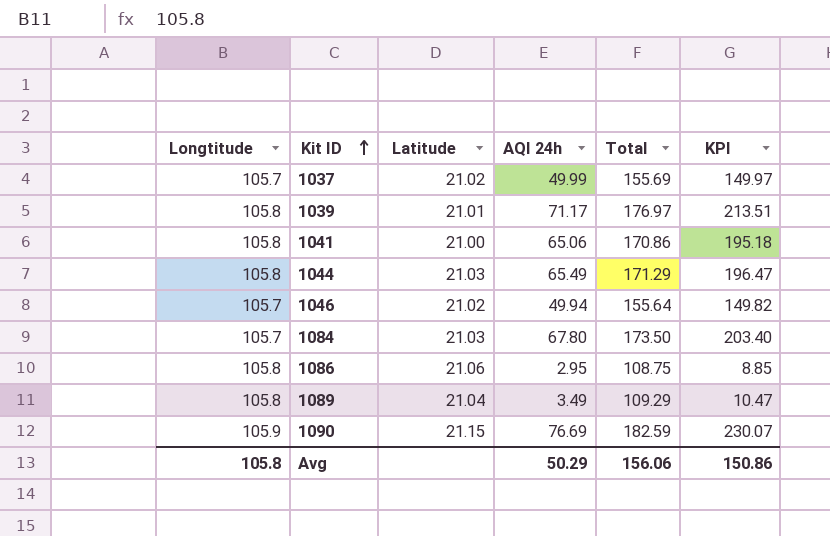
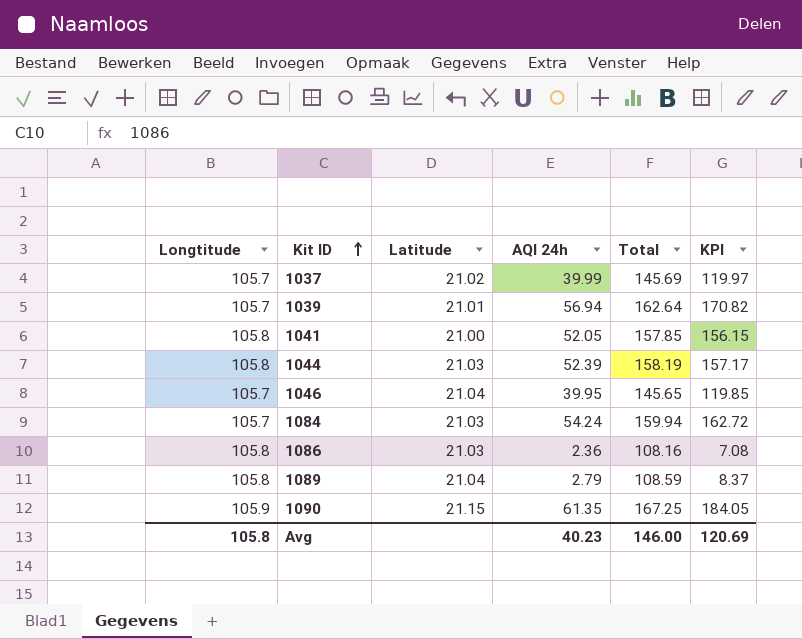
1037 | AQI 24h: 49.99 -> 39.99
1037 | Total: 155.69 -> 145.69
1037 | KPI: 149.97 -> 119.97
1039 | Longtitude: 105.8 -> 105.7
1039 | AQI 24h: 71.17 -> 56.94
1039 | Total: 176.97 -> 162.64
1039 | KPI: 213.51 -> 170.82
1041 | AQI 24h: 65.06 -> 52.05
1041 | Total: 170.86 -> 157.85
1041 | KPI: 195.18 -> 156.15
1044 | AQI 24h: 65.49 -> 52.39
1044 | Total: 171.29 -> 158.19
1044 | KPI: 196.47 -> 157.17
1046 | Latitude: 21.02 -> 21.04
1046 | AQI 24h: 49.94 -> 39.95
1046 | Total: 155.64 -> 145.65
1046 | KPI: 149.82 -> 119.85
1084 | AQI 24h: 67.80 -> 54.24
1084 | Total: 173.50 -> 159.94
1084 | KPI: 203.40 -> 162.72
1086 | Latitude: 21.06 -> 21.03
1086 | AQI 24h: 2.95 -> 2.36
1086 | Total: 108.75 -> 108.16
1086 | KPI: 8.85 -> 7.08
1089 | AQI 24h: 3.49 -> 2.79
1089 | Total: 109.29 -> 108.59
1089 | KPI: 10.47 -> 8.37
1090 | AQI 24h: 76.69 -> 61.35
1090 | Total: 182.59 -> 167.25
1090 | KPI: 230.07 -> 184.05
Avg | AQI 24h: 50.29 -> 40.23
Avg | Total: 156.06 -> 146.00
Avg | KPI: 150.86 -> 120.69

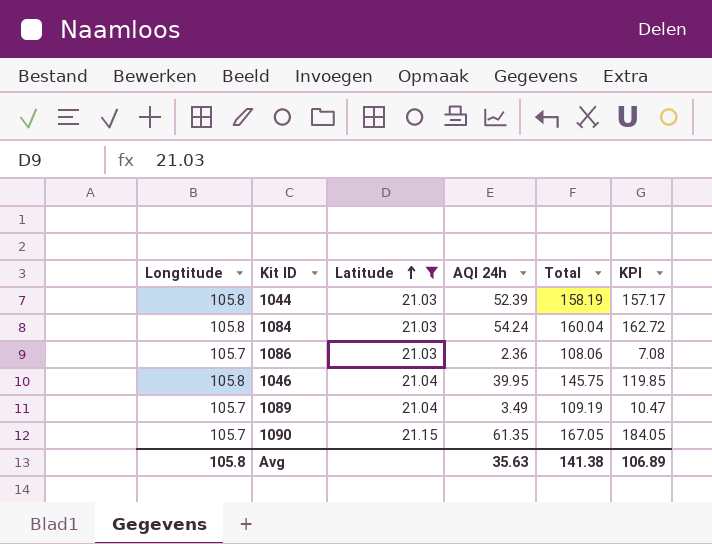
filter: none -> Latitude >= 21.03
row order: Kit ID ascending -> Latitude ascending
1084 | Longtitude: 105.7 -> 105.8
1084 | Total: 159.94 -> 160.04
1086 | Longtitude: 105.8 -> 105.7
1086 | Total: 108.16 -> 108.06
1046 | Longtitude: 105.7 -> 105.8
1046 | Total: 145.65 -> 145.75
1089 | Longtitude: 105.8 -> 105.7
1089 | AQI 24h: 2.79 -> 3.49
1089 | Total: 108.59 -> 109.19
1089 | KPI: 8.37 -> 10.47
1090 | Longtitude: 105.9 -> 105.7
1090 | Total: 167.25 -> 167.05
Avg | AQI 24h: 40.23 -> 35.63
Avg | Total: 146.00 -> 141.38
Avg | KPI: 120.69 -> 106.89

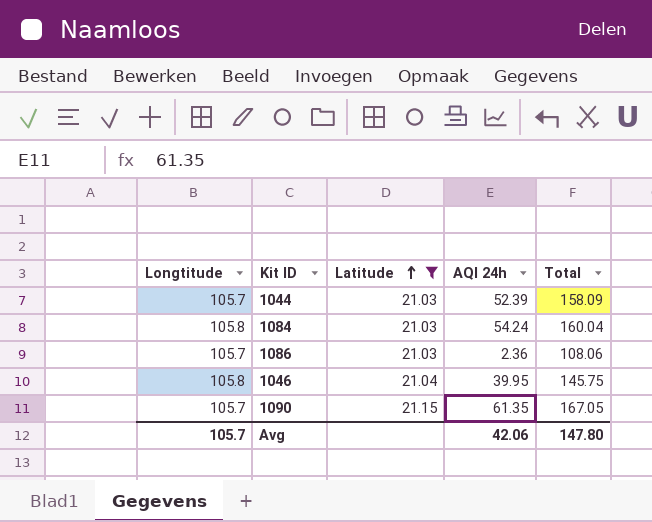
column KPI | formula: [AQI 24h] * 3 -> none
row 1089: 105.7 | 21.04 | 3.49 | 109.19 | 10.47 -> none
1044 | Longtitude: 105.8 -> 105.7
1044 | Total: 158.19 -> 158.09
Avg | Longtitude: 105.8 -> 105.7
Avg | AQI 24h: 35.63 -> 42.06
Avg | Total: 141.38 -> 147.80

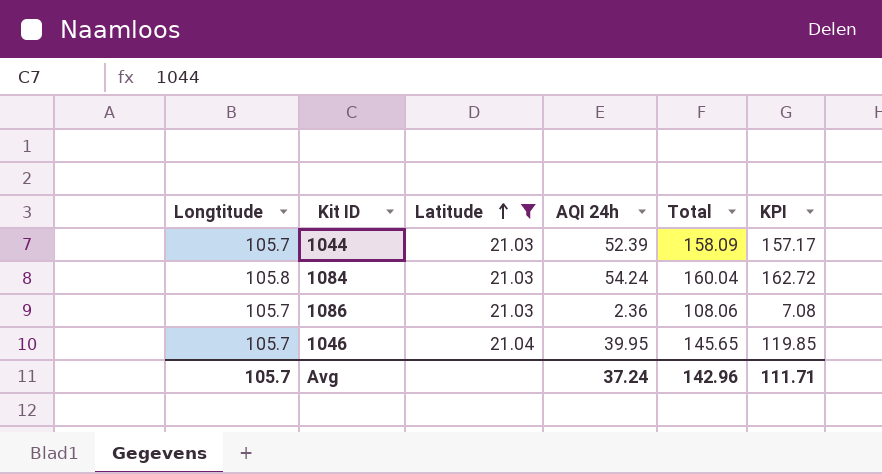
column KPI | formula: none -> [AQI 24h] * 3
row 1090: 105.7 | 21.15 | 61.35 | 167.05 -> none
1046 | Longtitude: 105.8 -> 105.7
1046 | Total: 145.75 -> 145.65
Avg | AQI 24h: 42.06 -> 37.24
Avg | Total: 147.80 -> 142.96

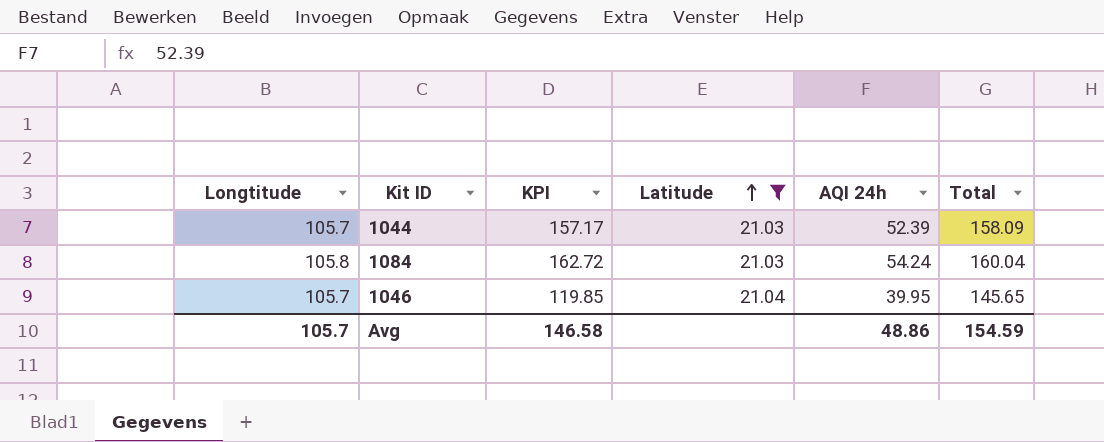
column KPI | position: 6 -> 3
row 1086: 105.7 | 21.03 | 2.36 | 108.06 | 7.08 -> none
Avg | KPI: 111.71 -> 146.58
Avg | AQI 24h: 37.24 -> 48.86
Avg | Total: 142.96 -> 154.59

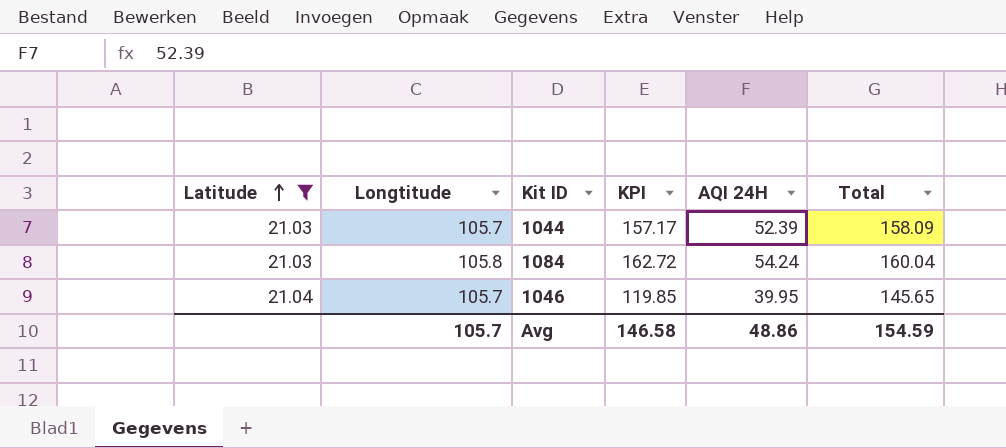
column Latitude | position: 4 -> 1
column name: AQI 24h -> AQI 24H

